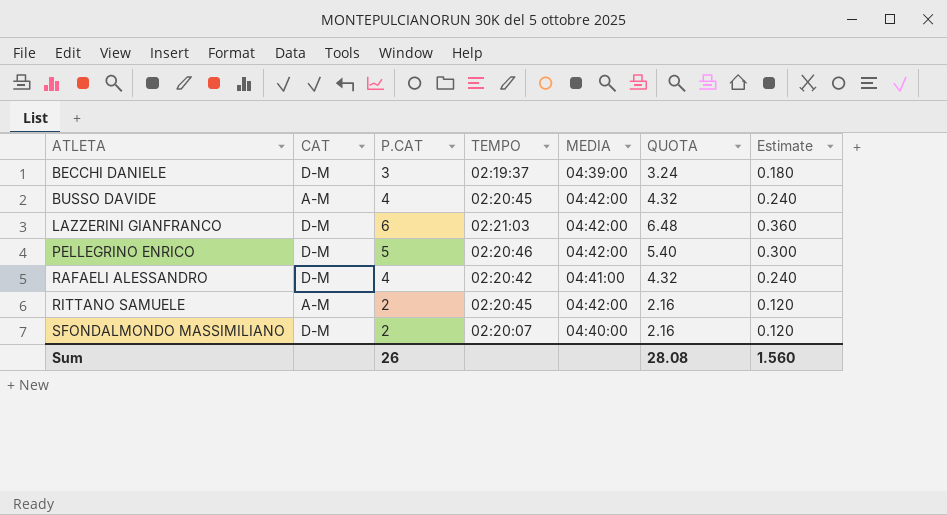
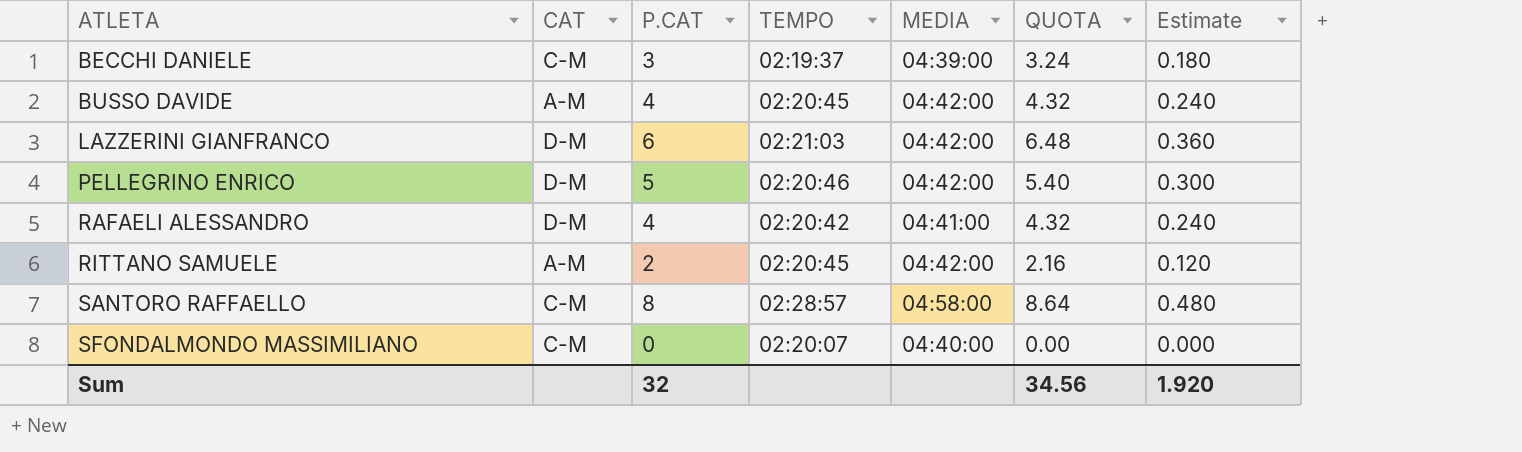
BECCHI DANIELE | CAT: D-M -> C-M
row SANTORO RAFFAELLO: none -> C-M | 8 | 02:28:57 | 04:58:00 | 8.64 | 0.480
SFONDALMONDO MASSIMILIANO | CAT: D-M -> C-M
SFONDALMONDO MASSIMILIANO | P.CAT: 2 -> 0
SFONDALMONDO MASSIMILIANO | QUOTA: 2.16 -> 0.00
SFONDALMONDO MASSIMILIANO | Estimate: 0.120 -> 0.000
Sum | P.CAT: 26 -> 32
Sum | QUOTA: 28.08 -> 34.56
Sum | Estimate: 1.560 -> 1.920

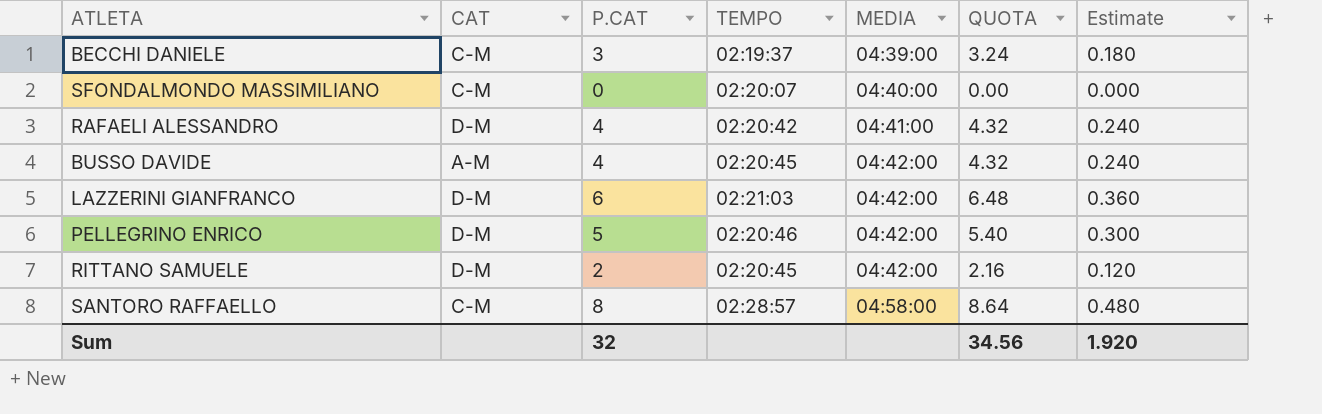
row order: ATLETA ascending -> MEDIA ascending
RITTANO SAMUELE | CAT: A-M -> D-M

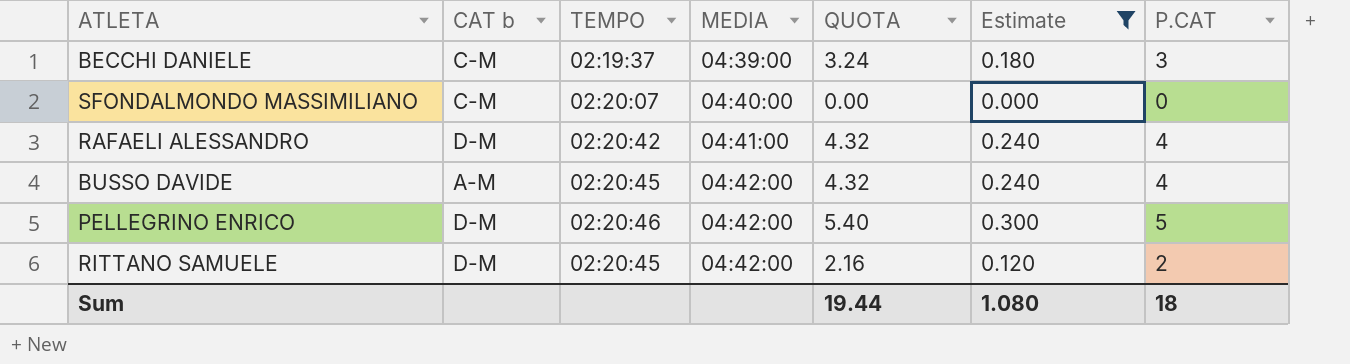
filter: none -> Estimate <= 0.300
column name: CAT -> CAT b
column P.CAT | position: 3 -> 7
Sum | QUOTA: 34.56 -> 19.44
Sum | Estimate: 1.920 -> 1.080
Sum | P.CAT: 32 -> 18

